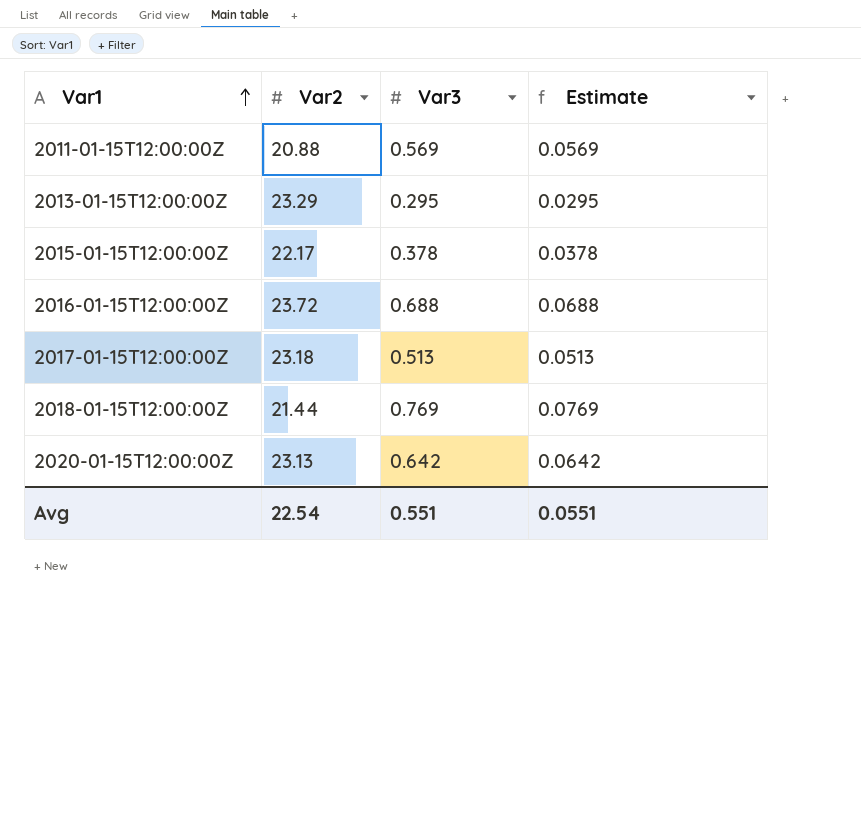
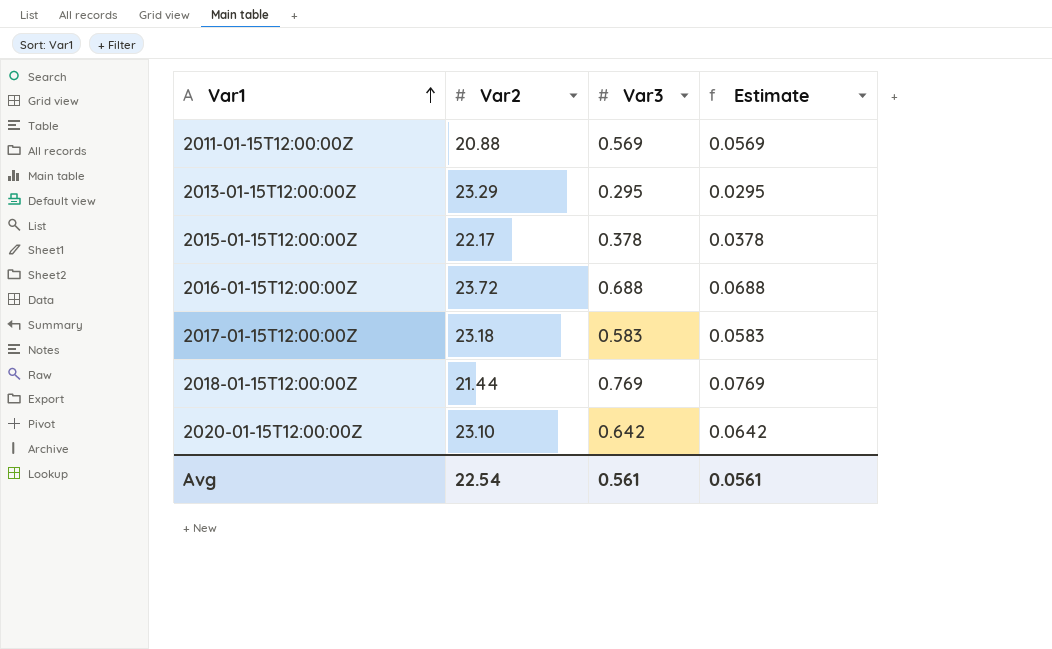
2017-01-15T12:00:00Z | Var3: 0.513 -> 0.583
2017-01-15T12:00:00Z | Estimate: 0.0513 -> 0.0583
2020-01-15T12:00:00Z | Var2: 23.13 -> 23.10
Avg | Var3: 0.551 -> 0.561
Avg | Estimate: 0.0551 -> 0.0561

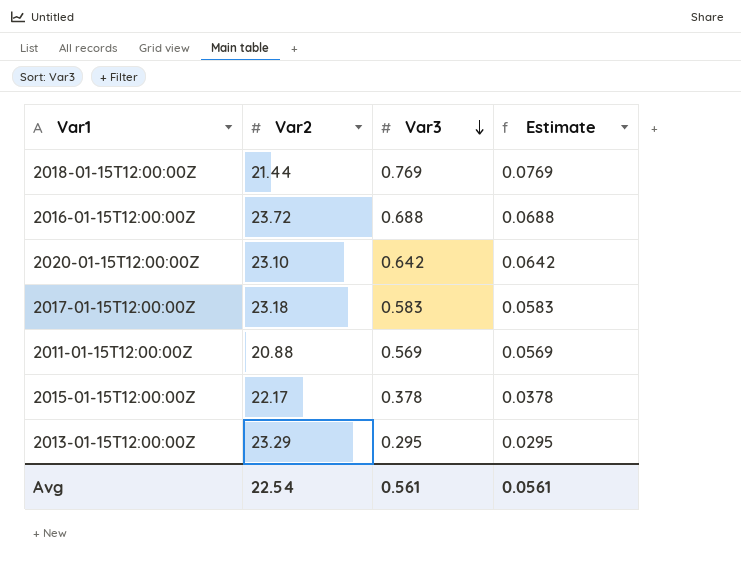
row order: Var1 ascending -> Var3 descending

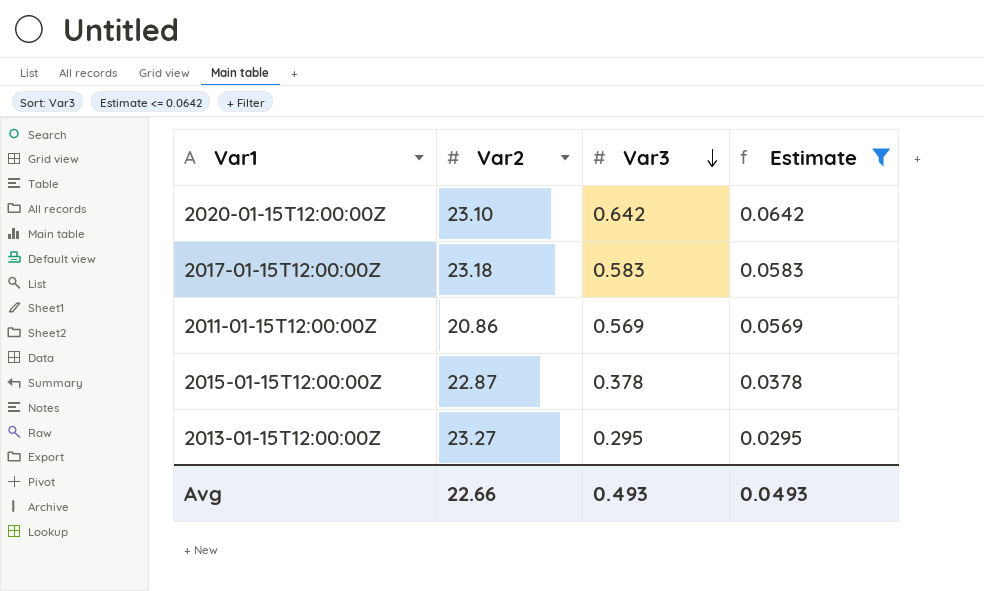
filter: none -> Estimate <= 0.0642
2011-01-15T12:00:00Z | Var2: 20.88 -> 20.86
2015-01-15T12:00:00Z | Var2: 22.17 -> 22.87
2013-01-15T12:00:00Z | Var2: 23.29 -> 23.27
Avg | Var2: 22.54 -> 22.66
Avg | Var3: 0.561 -> 0.493
Avg | Estimate: 0.0561 -> 0.0493

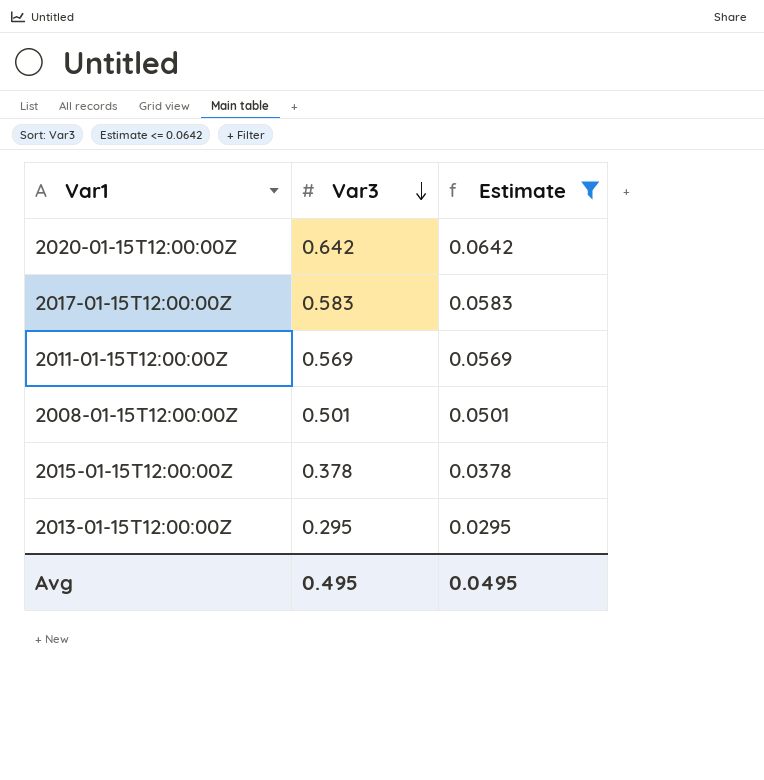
column Var2 | position: 2 -> none
row 2008-01-15T12:00:00Z: none -> 0.501 | 0.0501
Avg | Var3: 0.493 -> 0.495
Avg | Estimate: 0.0493 -> 0.0495

